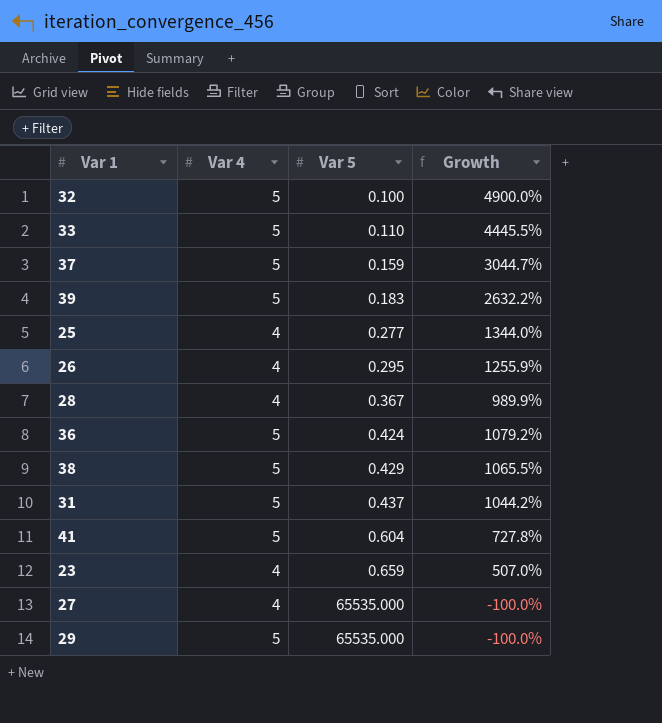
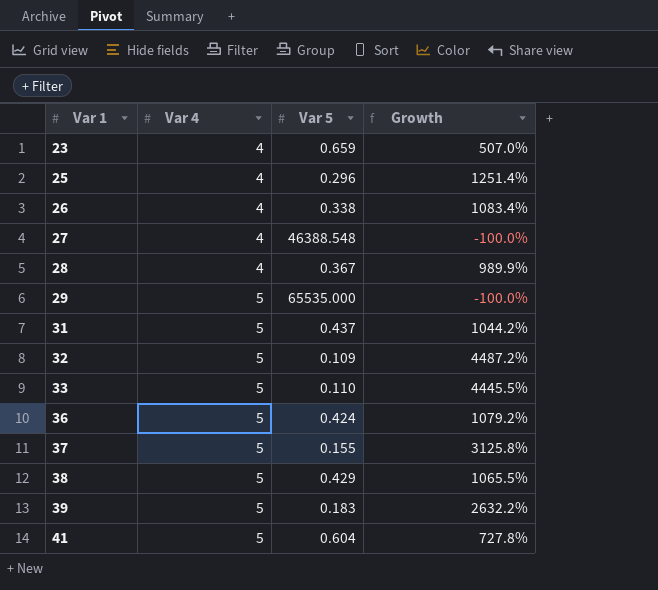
row order: Var 5 ascending -> Var 1 ascending
25 | Var 5: 0.277 -> 0.296
25 | Growth: 1344.0% -> 1251.4%
26 | Var 5: 0.295 -> 0.338
26 | Growth: 1255.9% -> 1083.4%
27 | Var 5: 65535.000 -> 46388.548
32 | Var 5: 0.100 -> 0.109
32 | Growth: 4900.0% -> 4487.2%
37 | Var 5: 0.159 -> 0.155
37 | Growth: 3044.7% -> 3125.8%

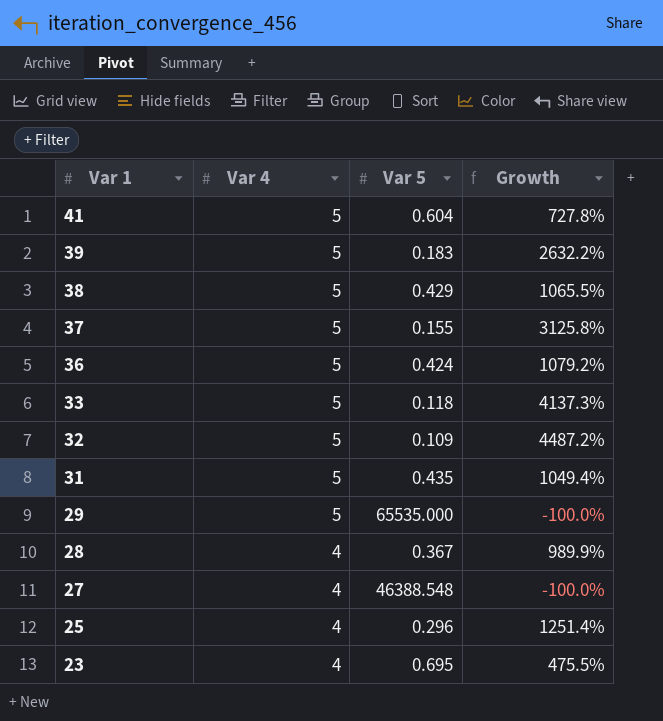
row order: Var 1 ascending -> Var 1 descending
row 26: 4 | 0.338 | 1083.4% -> none
33 | Var 5: 0.110 -> 0.118
33 | Growth: 4445.5% -> 4137.3%
31 | Var 5: 0.437 -> 0.435
31 | Growth: 1044.2% -> 1049.4%
23 | Var 5: 0.659 -> 0.695
23 | Growth: 507.0% -> 475.5%

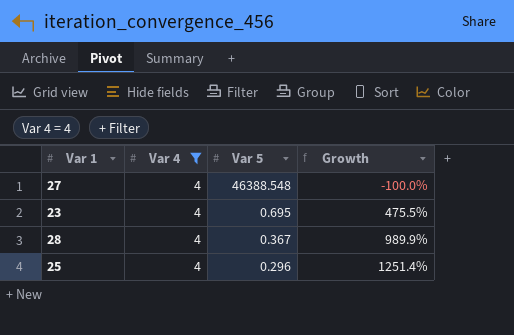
filter: none -> Var 4 = 4
row order: Var 1 descending -> Var 5 descending

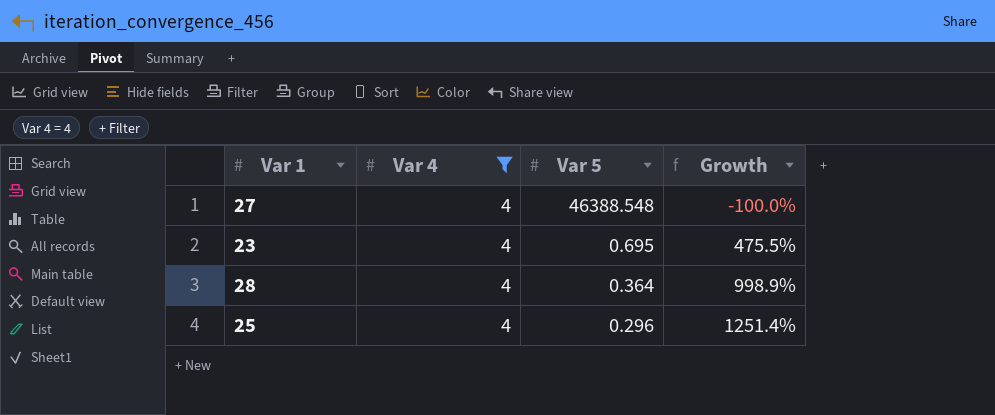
28 | Var 5: 0.367 -> 0.364
28 | Growth: 989.9% -> 998.9%

